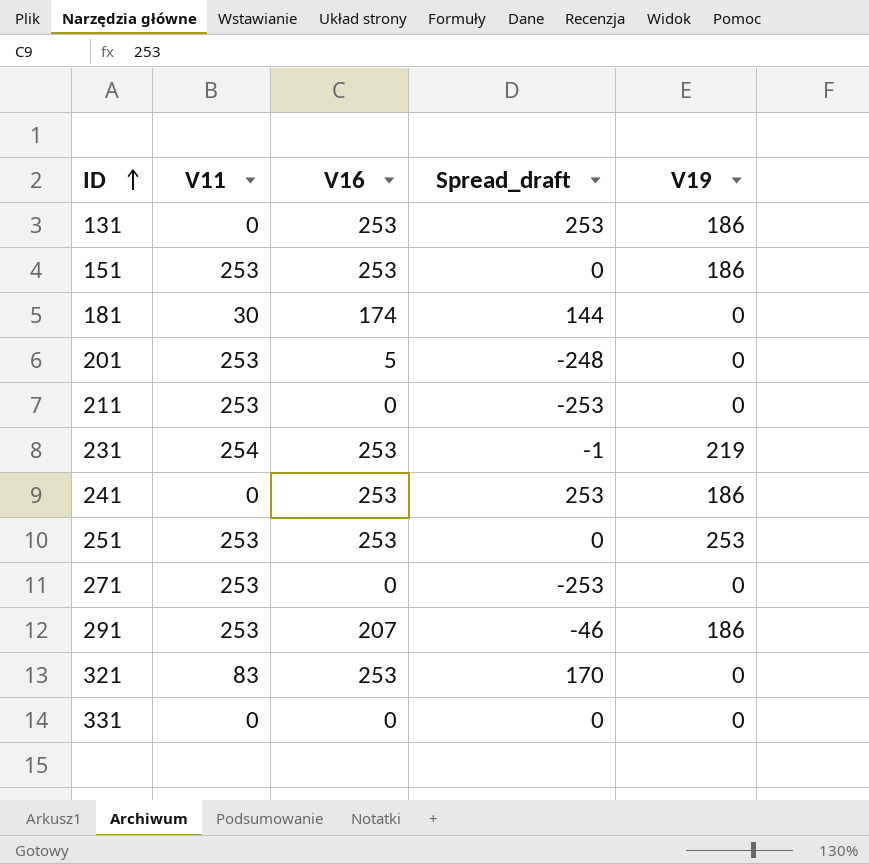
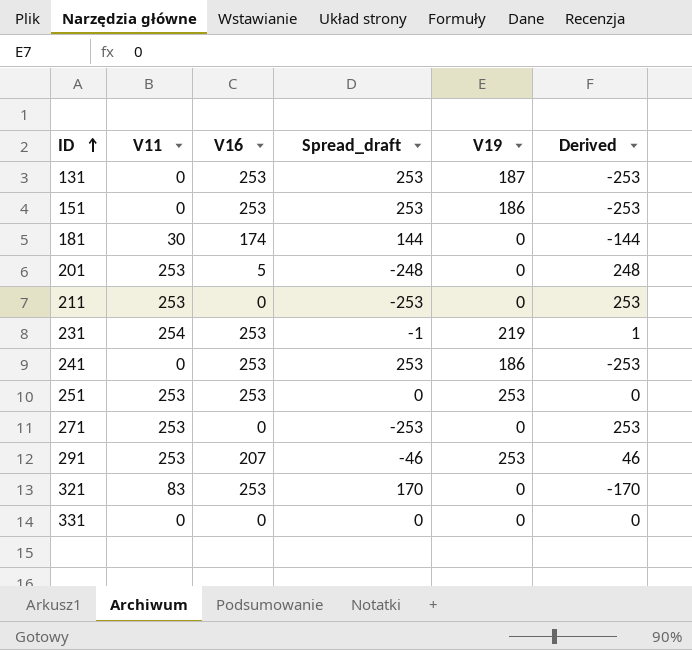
column Derived | formula: none -> [V11] - [V16]
131 | V19: 186 -> 187
151 | V11: 253 -> 0
151 | Spread_draft: 0 -> 253
291 | V19: 186 -> 253

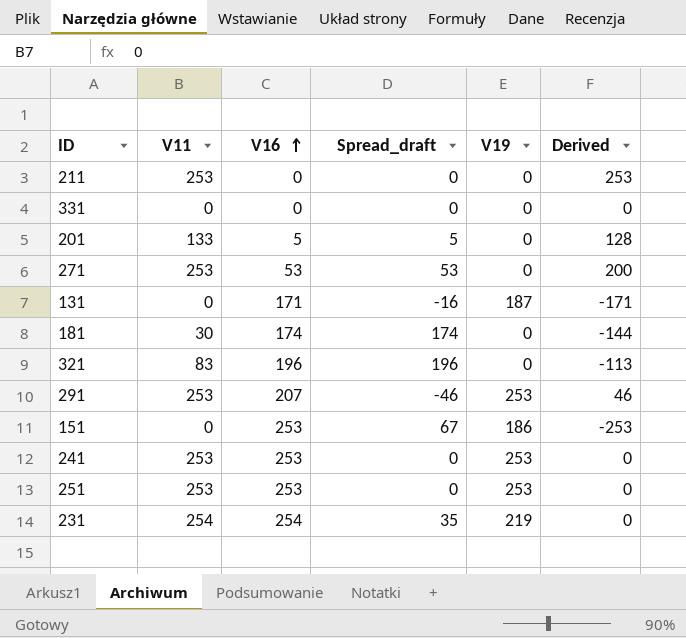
row order: ID ascending -> V16 ascending
column Spread_draft | formula: [V16] - [V11] -> [V16] - [V19]
201 | V11: 253 -> 133
201 | Derived: 248 -> 128
271 | V16: 0 -> 53
271 | Derived: 253 -> 200
131 | V16: 253 -> 171
131 | Derived: -253 -> -171
321 | V16: 253 -> 196
321 | Derived: -170 -> -113
241 | V11: 0 -> 253
241 | V19: 186 -> 253
241 | Derived: -253 -> 0
231 | V16: 253 -> 254
231 | Derived: 1 -> 0

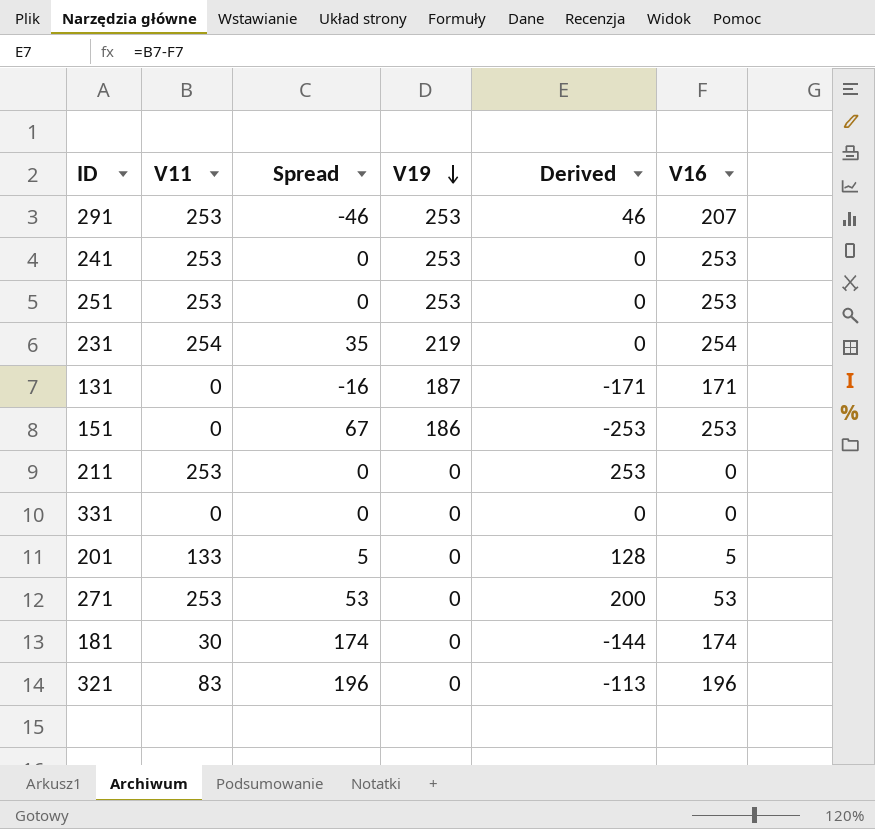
row order: V16 ascending -> V19 descending
column name: Spread_draft -> Spread
column V16 | position: 3 -> 6

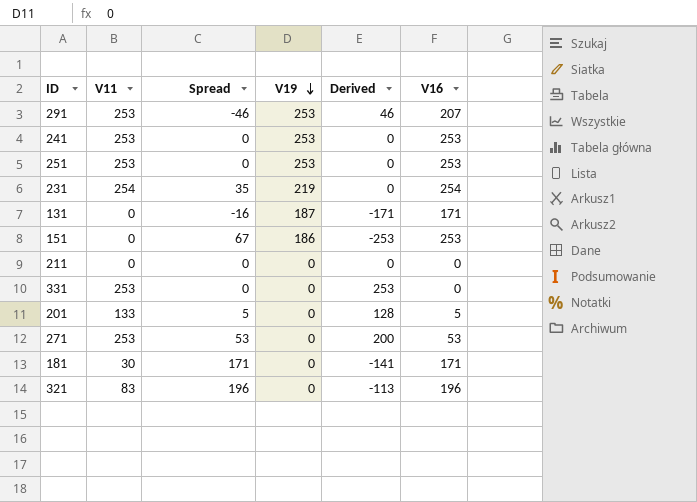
211 | V11: 253 -> 0
211 | Derived: 253 -> 0
331 | V11: 0 -> 253
331 | Derived: 0 -> 253
181 | Spread: 174 -> 171
181 | Derived: -144 -> -141
181 | V16: 174 -> 171

